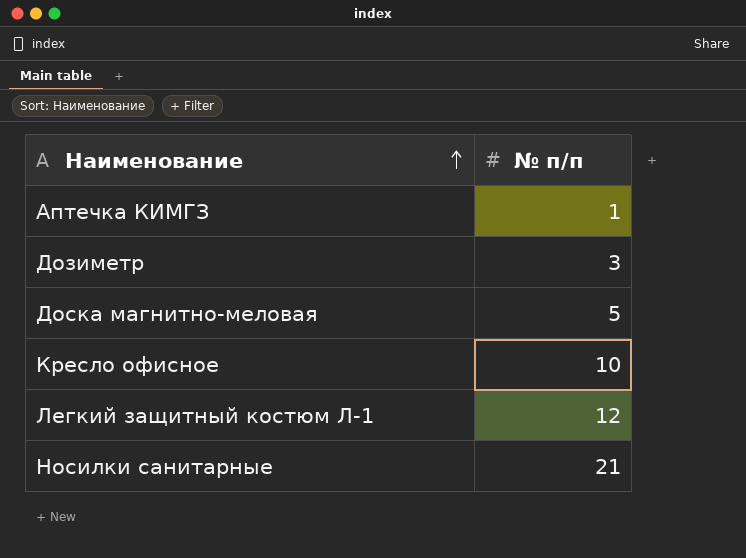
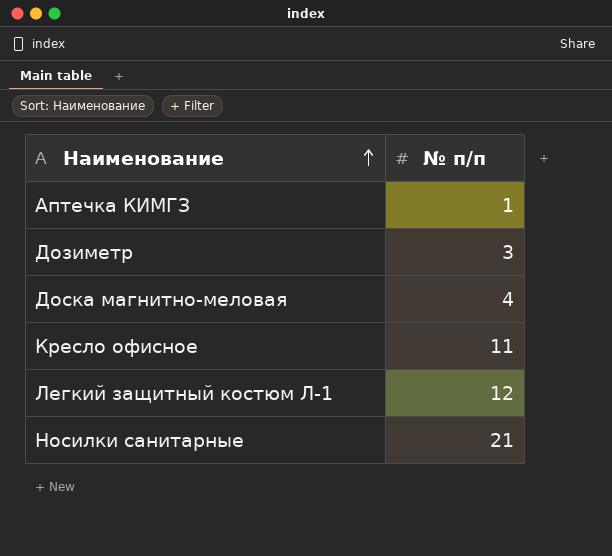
Доска магнитно-меловая | № п/п: 5 -> 4
Кресло офисное | № п/п: 10 -> 11

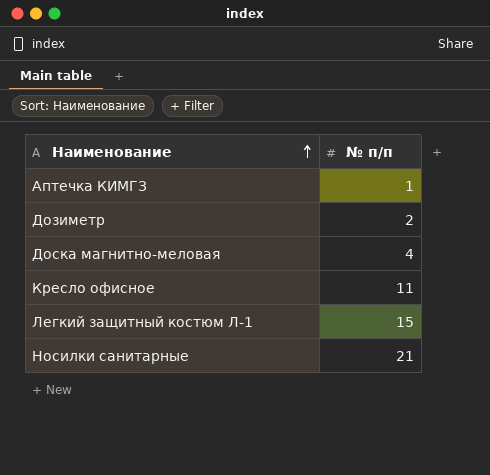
Дозиметр | № п/п: 3 -> 2
Легкий защитный костюм Л-1 | № п/п: 12 -> 15

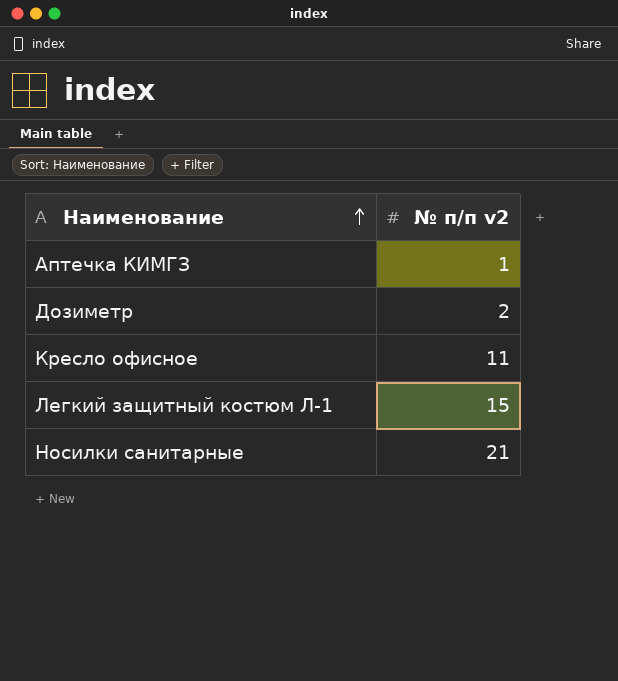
column name: № п/п -> № п/п v2
row Доска магнитно-меловая: 4 -> none

